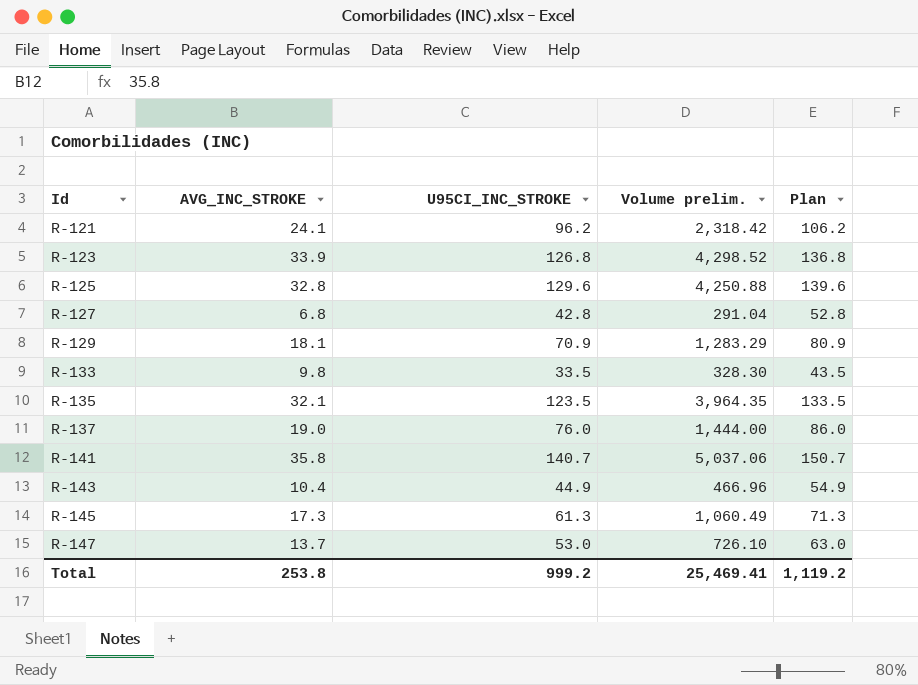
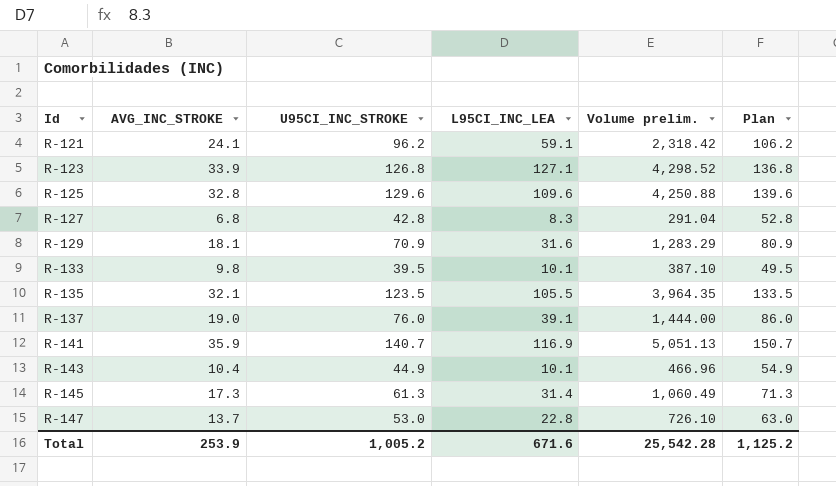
column L95CI_INC_LEA | position: none -> 4
R-133 | U95CI_INC_STROKE: 33.5 -> 39.5
R-133 | Volume prelim.: 328.30 -> 387.10
R-133 | Plan: 43.5 -> 49.5
R-141 | AVG_INC_STROKE: 35.8 -> 35.9
R-141 | Volume prelim.: 5,037.06 -> 5,051.13
Total | AVG_INC_STROKE: 253.8 -> 253.9
Total | U95CI_INC_STROKE: 999.2 -> 1,005.2
Total | Volume prelim.: 25,469.41 -> 25,542.28
Total | Plan: 1,119.2 -> 1,125.2

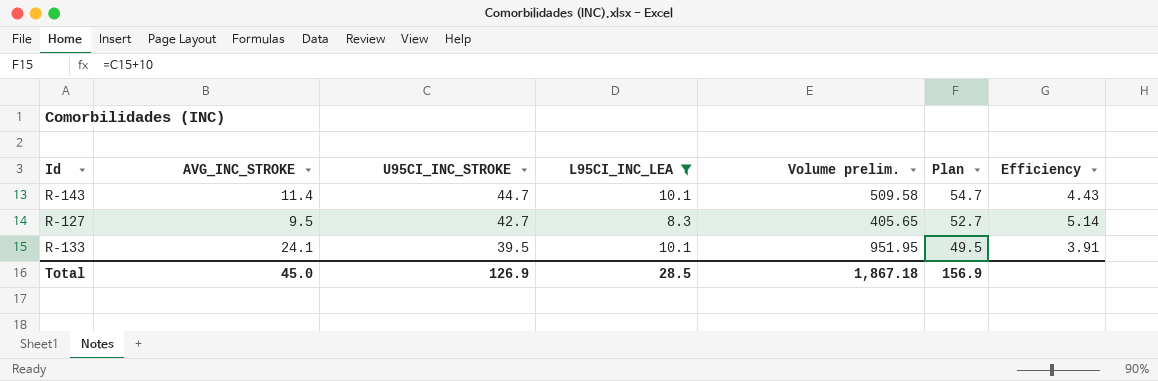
filter: none -> L95CI_INC_LEA <= 10.1
row order: Id ascending -> U95CI_INC_STROKE descending
column Efficiency | formula: none -> [U95CI_INC_STROKE] / [L95CI_INC_LEA]
R-143 | AVG_INC_STROKE: 10.4 -> 11.4
R-143 | U95CI_INC_STROKE: 44.9 -> 44.7
R-143 | Volume prelim.: 466.96 -> 509.58
R-143 | Plan: 54.9 -> 54.7
R-127 | AVG_INC_STROKE: 6.8 -> 9.5
R-127 | U95CI_INC_STROKE: 42.8 -> 42.7
R-127 | Volume prelim.: 291.04 -> 405.65
R-127 | Plan: 52.8 -> 52.7
R-133 | AVG_INC_STROKE: 9.8 -> 24.1
R-133 | Volume prelim.: 387.10 -> 951.95
Total | AVG_INC_STROKE: 253.9 -> 45.0
Total | U95CI_INC_STROKE: 1,005.2 -> 126.9
Total | L95CI_INC_LEA: 671.6 -> 28.5
Total | Volume prelim.: 25,542.28 -> 1,867.18
Total | Plan: 1,125.2 -> 156.9

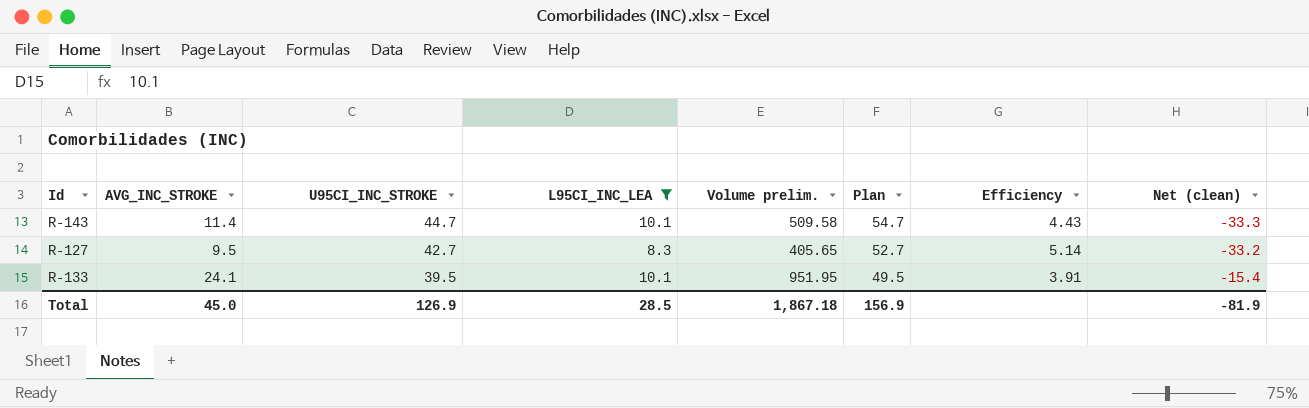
column Net (clean) | formula: none -> [AVG_INC_STROKE] - [U95CI_INC_STROKE]

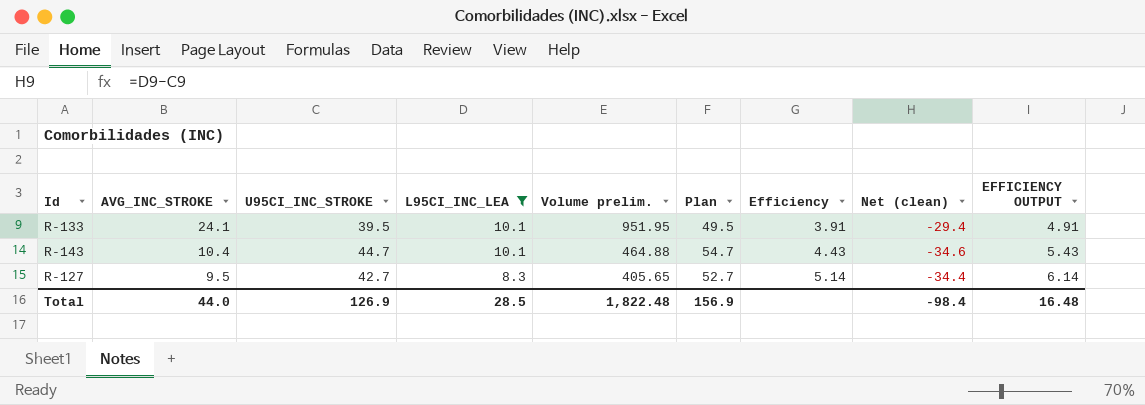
row order: U95CI_INC_STROKE descending -> AVG_INC_STROKE descending
column Net (clean) | formula: [AVG_INC_STROKE] - [U95CI_INC_STROKE] -> [L95CI_INC_LEA] - [U95CI_INC_STROKE]
column EFFICIENCY OUTPUT | formula: none -> [Efficiency] + 1
R-143 | AVG_INC_STROKE: 11.4 -> 10.4
R-143 | Volume prelim.: 509.58 -> 464.88
Total | AVG_INC_STROKE: 45.0 -> 44.0
Total | Volume prelim.: 1,867.18 -> 1,822.48
Total | Net (clean): -81.9 -> -98.4

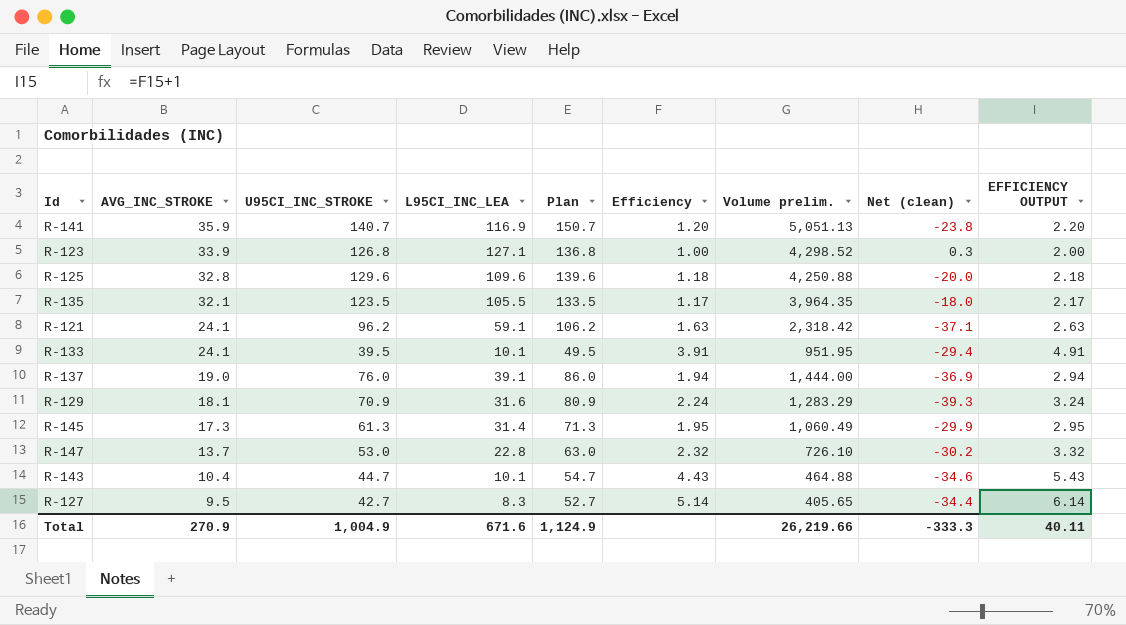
filter: L95CI_INC_LEA <= 10.1 -> none
column Volume prelim. | position: 5 -> 7
Total | AVG_INC_STROKE: 44.0 -> 270.9
Total | U95CI_INC_STROKE: 126.9 -> 1,004.9
Total | L95CI_INC_LEA: 28.5 -> 671.6
Total | Plan: 156.9 -> 1,124.9
Total | Volume prelim.: 1,822.48 -> 26,219.66
Total | Net (clean): -98.4 -> -333.3
Total | EFFICIENCY OUTPUT: 16.48 -> 40.11

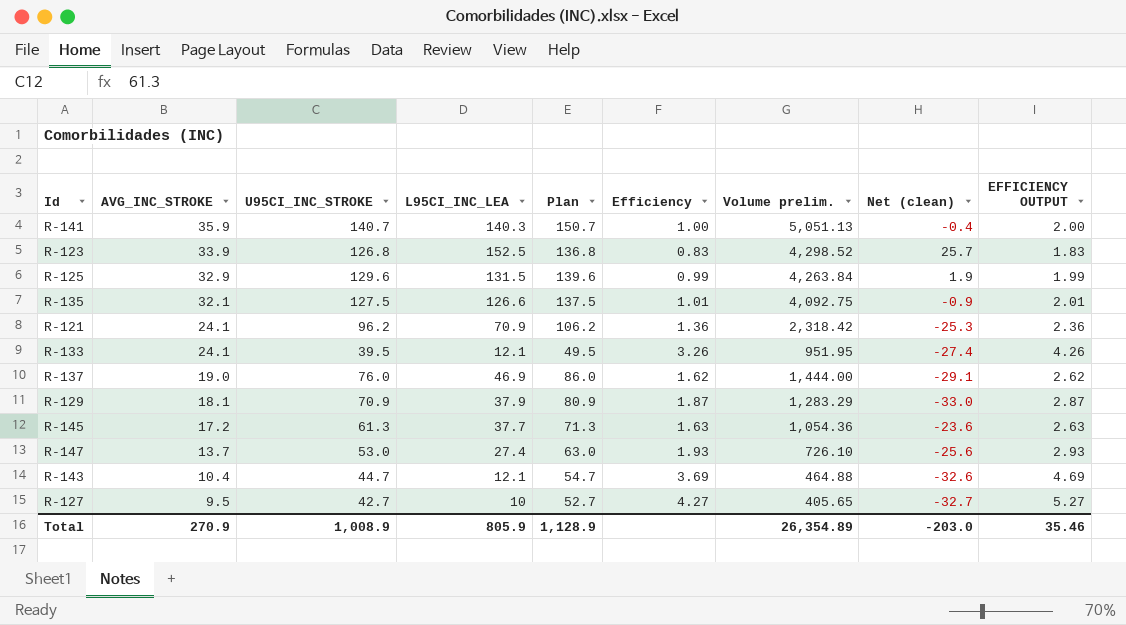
R-141 | L95CI_INC_LEA: 116.9 -> 140.3
R-141 | Efficiency: 1.20 -> 1.00
R-141 | Net (clean): -23.8 -> -0.4
R-141 | EFFICIENCY OUTPUT: 2.20 -> 2.00
R-123 | L95CI_INC_LEA: 127.1 -> 152.5
R-123 | Efficiency: 1.00 -> 0.83
R-123 | Net (clean): 0.3 -> 25.7
R-123 | EFFICIENCY OUTPUT: 2.00 -> 1.83
R-125 | AVG_INC_STROKE: 32.8 -> 32.9
R-125 | L95CI_INC_LEA: 109.6 -> 131.5
R-125 | Efficiency: 1.18 -> 0.99
R-125 | Volume prelim.: 4,250.88 -> 4,263.84
R-125 | Net (clean): -20.0 -> 1.9
R-125 | EFFICIENCY OUTPUT: 2.18 -> 1.99
R-135 | U95CI_INC_STROKE: 123.5 -> 127.5
R-135 | L95CI_INC_LEA: 105.5 -> 126.6
R-135 | Plan: 133.5 -> 137.5
R-135 | Efficiency: 1.17 -> 1.01
R-135 | Volume prelim.: 3,964.35 -> 4,092.75
R-135 | Net (clean): -18.0 -> -0.9
R-135 | EFFICIENCY OUTPUT: 2.17 -> 2.01
R-121 | L95CI_INC_LEA: 59.1 -> 70.9
R-121 | Efficiency: 1.63 -> 1.36
R-121 | Net (clean): -37.1 -> -25.3
R-121 | EFFICIENCY OUTPUT: 2.63 -> 2.36
R-133 | L95CI_INC_LEA: 10.1 -> 12.1
R-133 | Efficiency: 3.91 -> 3.26
R-133 | Net (clean): -29.4 -> -27.4
R-133 | EFFICIENCY OUTPUT: 4.91 -> 4.26
R-137 | L95CI_INC_LEA: 39.1 -> 46.9
R-137 | Efficiency: 1.94 -> 1.62
R-137 | Net (clean): -36.9 -> -29.1
R-137 | EFFICIENCY OUTPUT: 2.94 -> 2.62
R-129 | L95CI_INC_LEA: 31.6 -> 37.9
R-129 | Efficiency: 2.24 -> 1.87
R-129 | Net (clean): -39.3 -> -33.0
R-129 | EFFICIENCY OUTPUT: 3.24 -> 2.87
R-145 | AVG_INC_STROKE: 17.3 -> 17.2
R-145 | L95CI_INC_LEA: 31.4 -> 37.7
R-145 | Efficiency: 1.95 -> 1.63
R-145 | Volume prelim.: 1,060.49 -> 1,054.36
R-145 | Net (clean): -29.9 -> -23.6
R-145 | EFFICIENCY OUTPUT: 2.95 -> 2.63
R-147 | L95CI_INC_LEA: 22.8 -> 27.4
R-147 | Efficiency: 2.32 -> 1.93
R-147 | Net (clean): -30.2 -> -25.6
R-147 | EFFICIENCY OUTPUT: 3.32 -> 2.93
R-143 | L95CI_INC_LEA: 10.1 -> 12.1
R-143 | Efficiency: 4.43 -> 3.69
R-143 | Net (clean): -34.6 -> -32.6
R-143 | EFFICIENCY OUTPUT: 5.43 -> 4.69
R-127 | L95CI_INC_LEA: 8.3 -> 10
R-127 | Efficiency: 5.14 -> 4.27
R-127 | Net (clean): -34.4 -> -32.7
R-127 | EFFICIENCY OUTPUT: 6.14 -> 5.27
Total | U95CI_INC_STROKE: 1,004.9 -> 1,008.9
Total | L95CI_INC_LEA: 671.6 -> 805.9
Total | Plan: 1,124.9 -> 1,128.9
Total | Volume prelim.: 26,219.66 -> 26,354.89
Total | Net (clean): -333.3 -> -203.0
Total | EFFICIENCY OUTPUT: 40.11 -> 35.46

